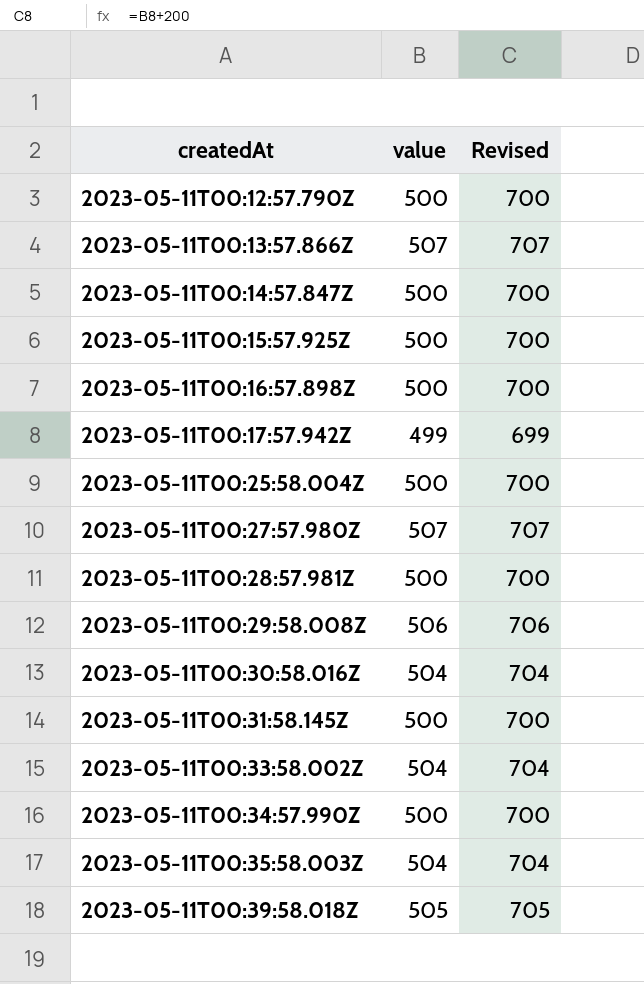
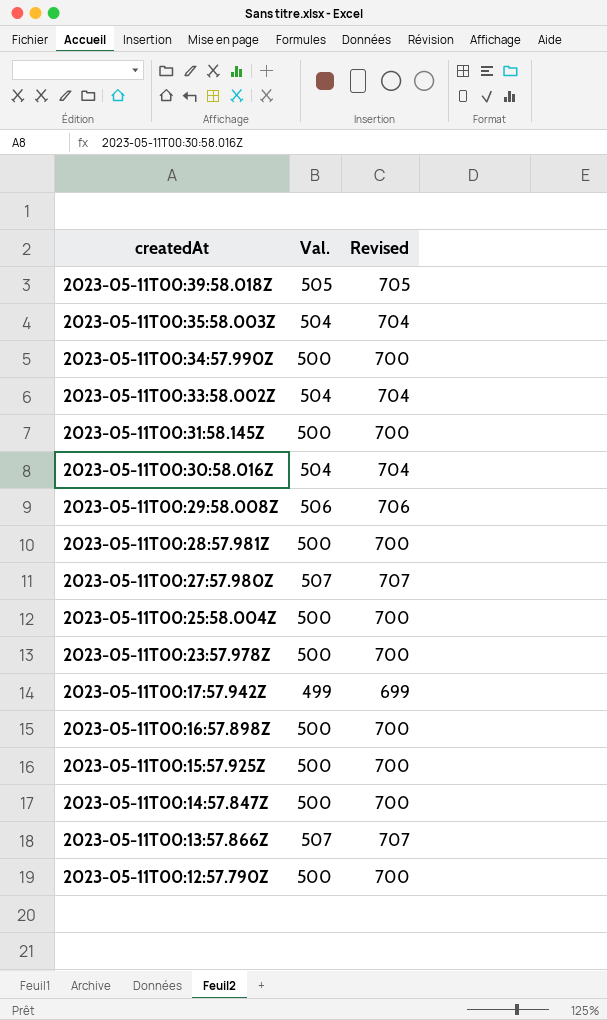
row order: createdAt ascending -> createdAt descending
column name: value -> Val.
row 2023-05-11T00:23:57.978Z: none -> 500 | 700

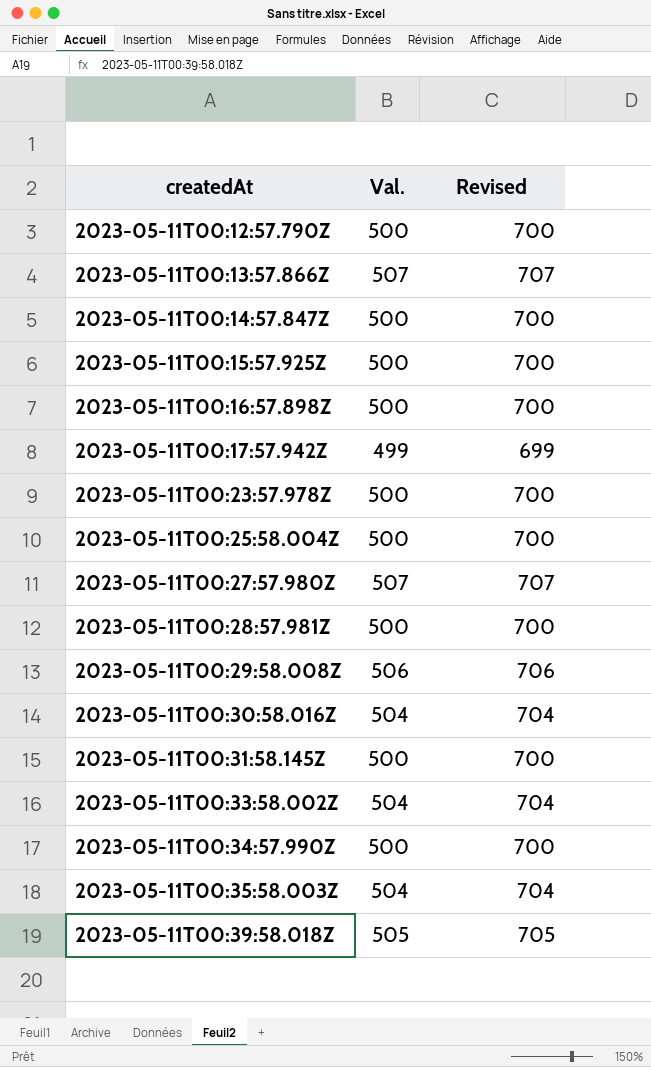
row order: createdAt descending -> createdAt ascending

